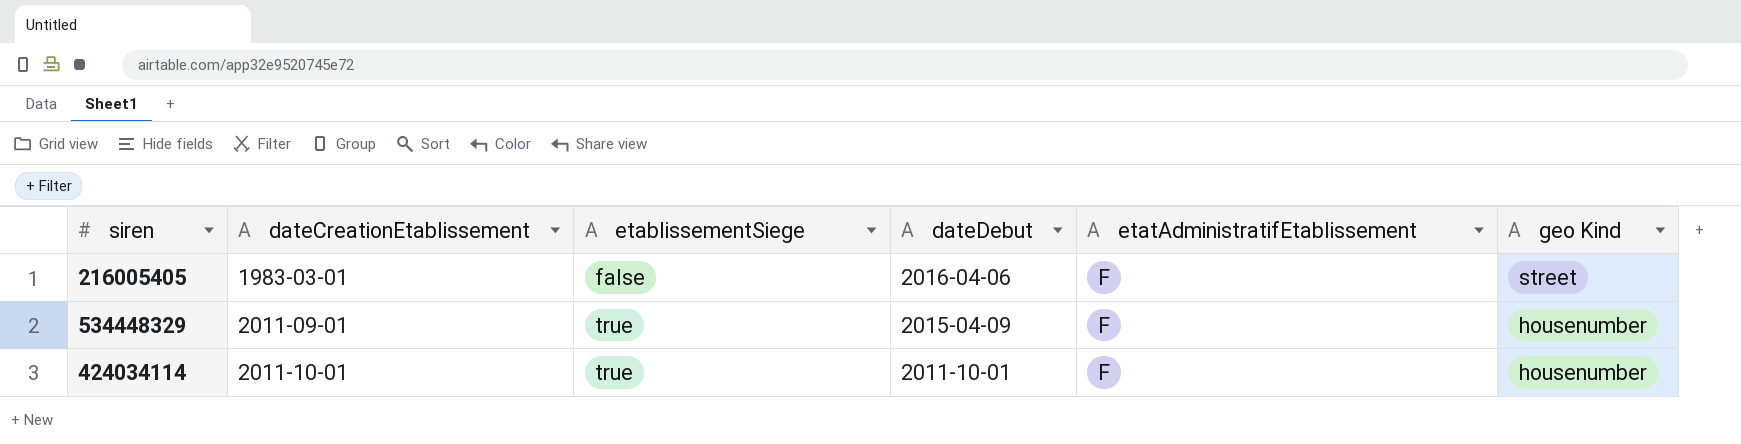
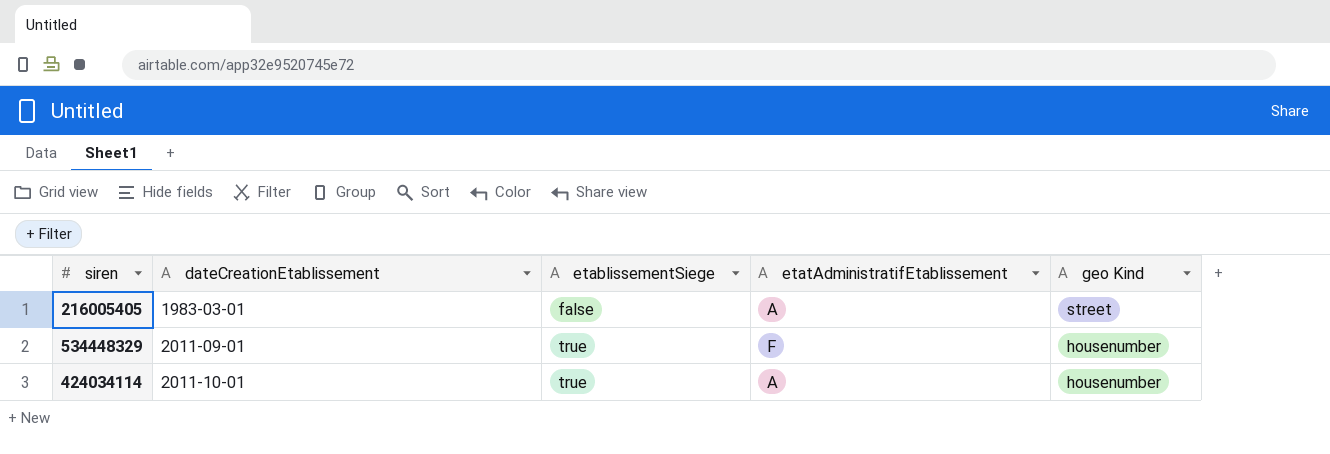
column dateDebut | position: 4 -> none
216005405 | etatAdministratifEtablissement: F -> A
424034114 | etatAdministratifEtablissement: F -> A

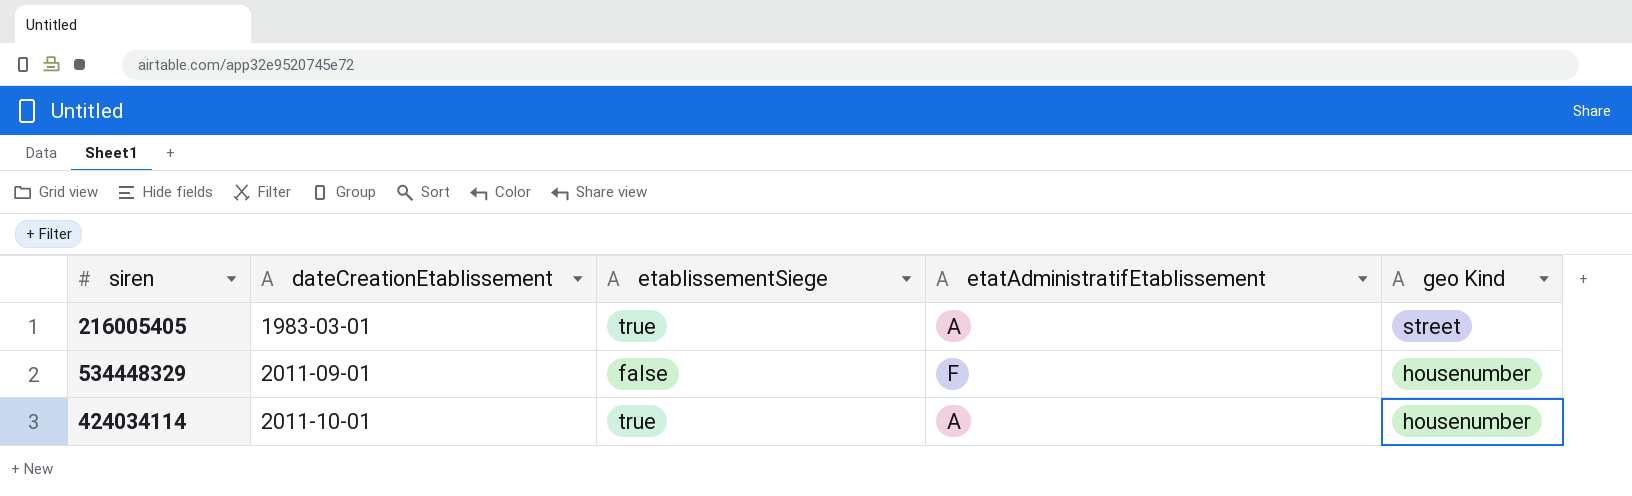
216005405 | etablissementSiege: false -> true
534448329 | etablissementSiege: true -> false

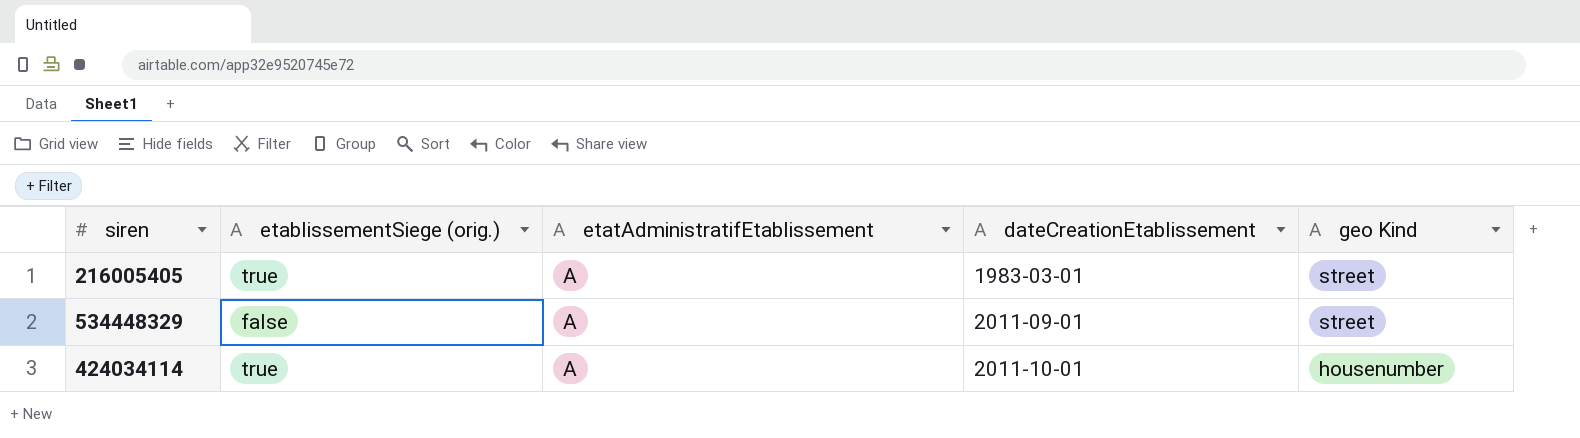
column name: etablissementSiege -> etablissementSiege (orig.)
column dateCreationEtablissement | position: 2 -> 4
534448329 | etatAdministratifEtablissement: F -> A
534448329 | geo Kind: housenumber -> street

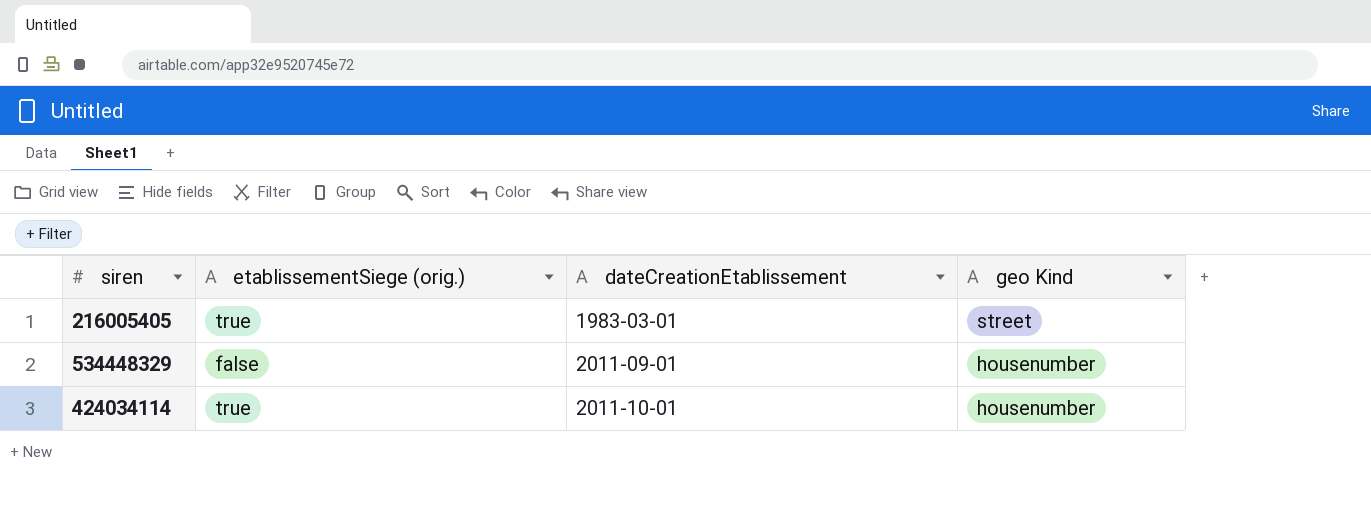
column etatAdministratifEtablissement | position: 3 -> none
534448329 | geo Kind: street -> housenumber

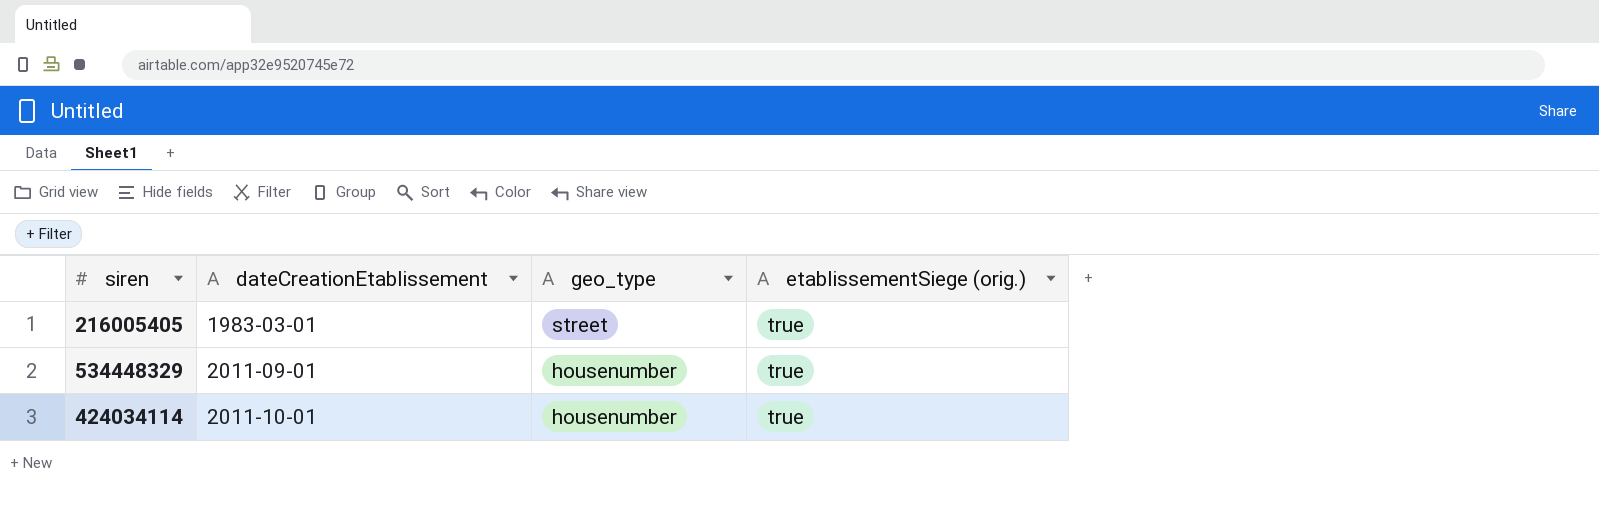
column name: geo Kind -> geo_type
column etablissementSiege (orig.) | position: 2 -> 4
534448329 | etablissementSiege (orig.): false -> true

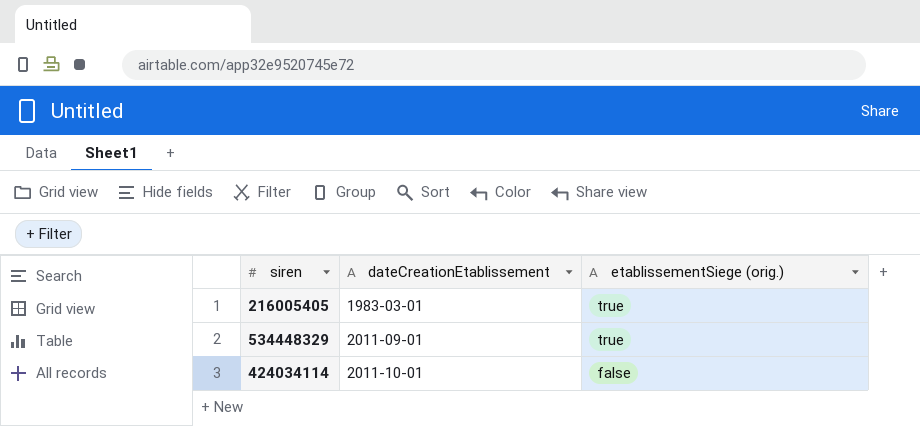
column geo_type | position: 3 -> none
424034114 | etablissementSiege (orig.): true -> false

